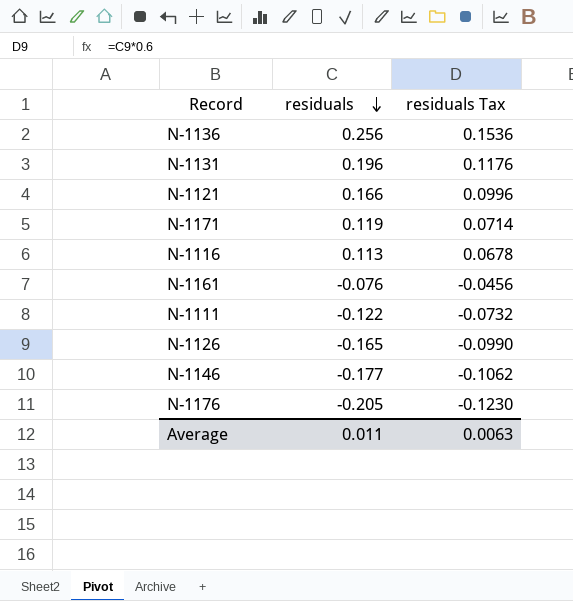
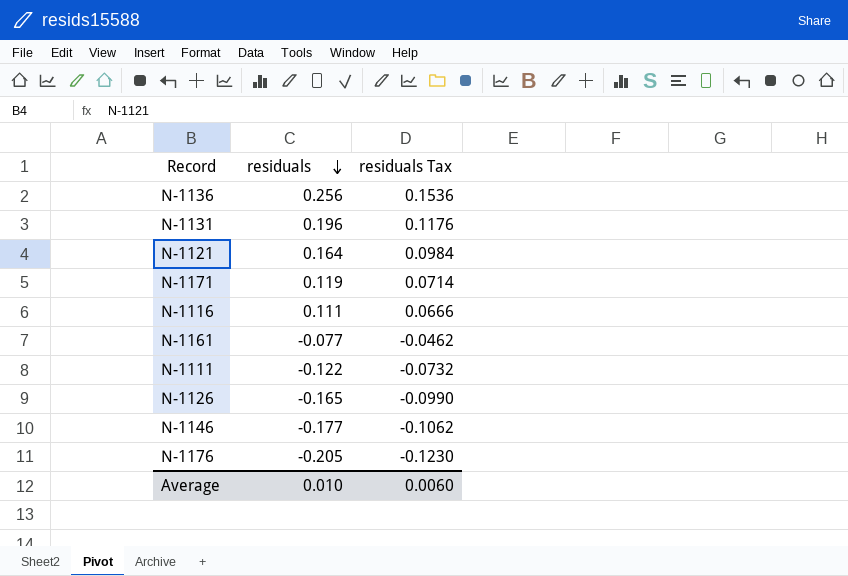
N-1121 | residuals: 0.166 -> 0.164
N-1121 | residuals Tax: 0.0996 -> 0.0984
N-1116 | residuals: 0.113 -> 0.111
N-1116 | residuals Tax: 0.0678 -> 0.0666
N-1161 | residuals: -0.076 -> -0.077
N-1161 | residuals Tax: -0.0456 -> -0.0462
Average | residuals: 0.011 -> 0.010
Average | residuals Tax: 0.0063 -> 0.0060

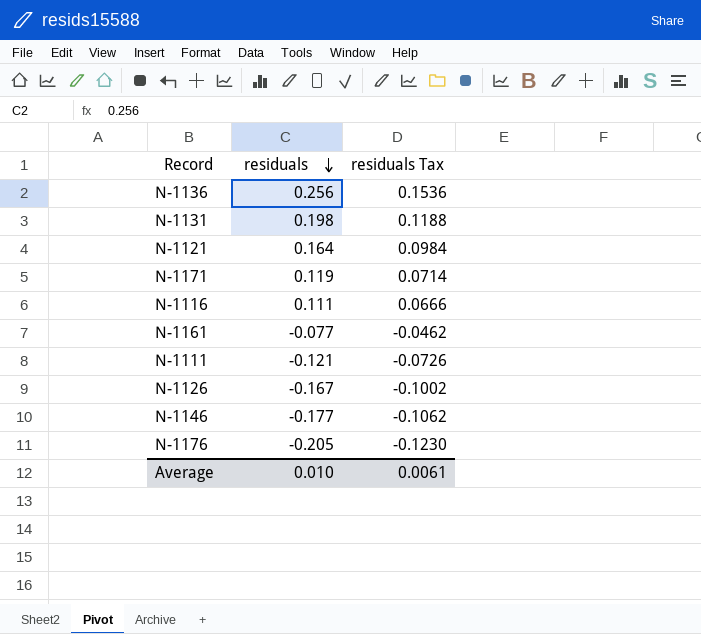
N-1131 | residuals: 0.196 -> 0.198
N-1131 | residuals Tax: 0.1176 -> 0.1188
N-1111 | residuals: -0.122 -> -0.121
N-1111 | residuals Tax: -0.0732 -> -0.0726
N-1126 | residuals: -0.165 -> -0.167
N-1126 | residuals Tax: -0.0990 -> -0.1002
Average | residuals Tax: 0.0060 -> 0.0061

